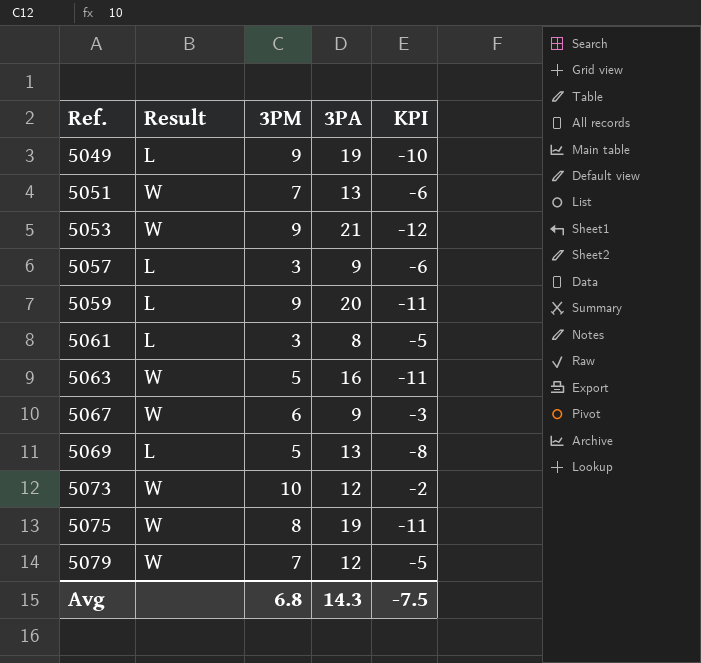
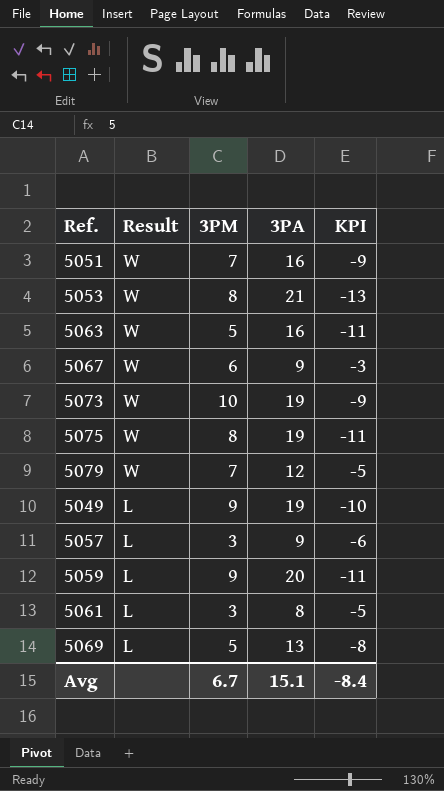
row order: Ref. ascending -> Result descending
5051 | 3PA: 13 -> 16
5051 | KPI: -6 -> -9
5053 | 3PM: 9 -> 8
5053 | KPI: -12 -> -13
5073 | 3PA: 12 -> 19
5073 | KPI: -2 -> -9
Avg | 3PM: 6.8 -> 6.7
Avg | 3PA: 14.3 -> 15.1
Avg | KPI: -7.5 -> -8.4

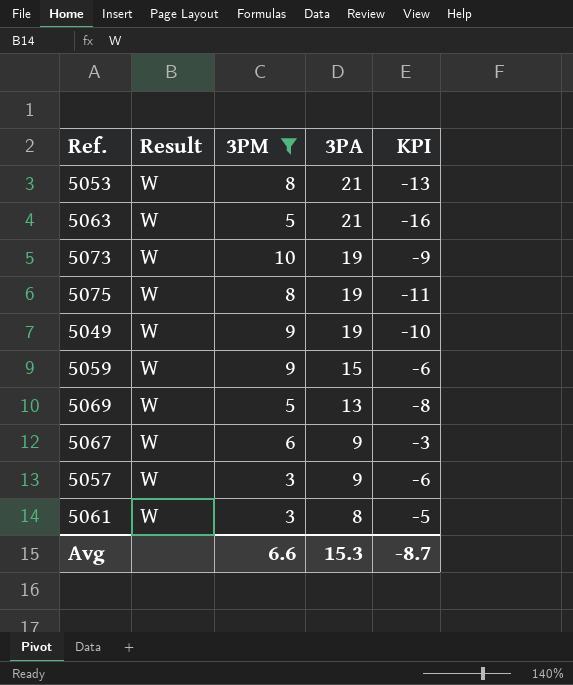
filter: none -> 3PM != 7
row order: Result descending -> 3PA descending
5063 | 3PA: 16 -> 21
5063 | KPI: -11 -> -16
5049 | Result: L -> W
5059 | Result: L -> W
5059 | 3PA: 20 -> 15
5059 | KPI: -11 -> -6
5069 | Result: L -> W
5057 | Result: L -> W
5061 | Result: L -> W
Avg | 3PM: 6.7 -> 6.6
Avg | 3PA: 15.1 -> 15.3
Avg | KPI: -8.4 -> -8.7

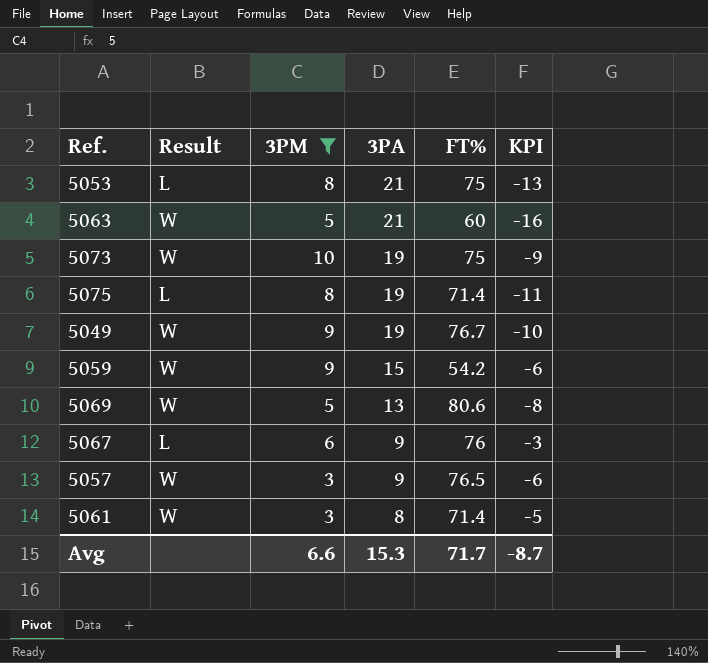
column FT% | position: none -> 5
5053 | Result: W -> L
5075 | Result: W -> L
5067 | Result: W -> L

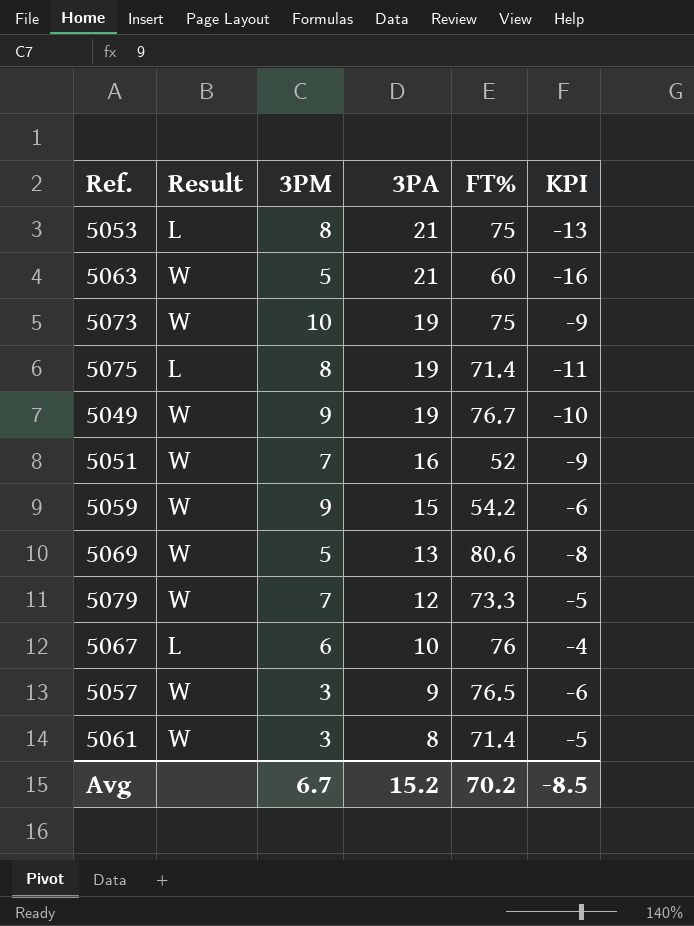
filter: 3PM != 7 -> none
5067 | 3PA: 9 -> 10
5067 | KPI: -3 -> -4
Avg | 3PM: 6.6 -> 6.7
Avg | 3PA: 15.3 -> 15.2
Avg | FT%: 71.7 -> 70.2
Avg | KPI: -8.7 -> -8.5

